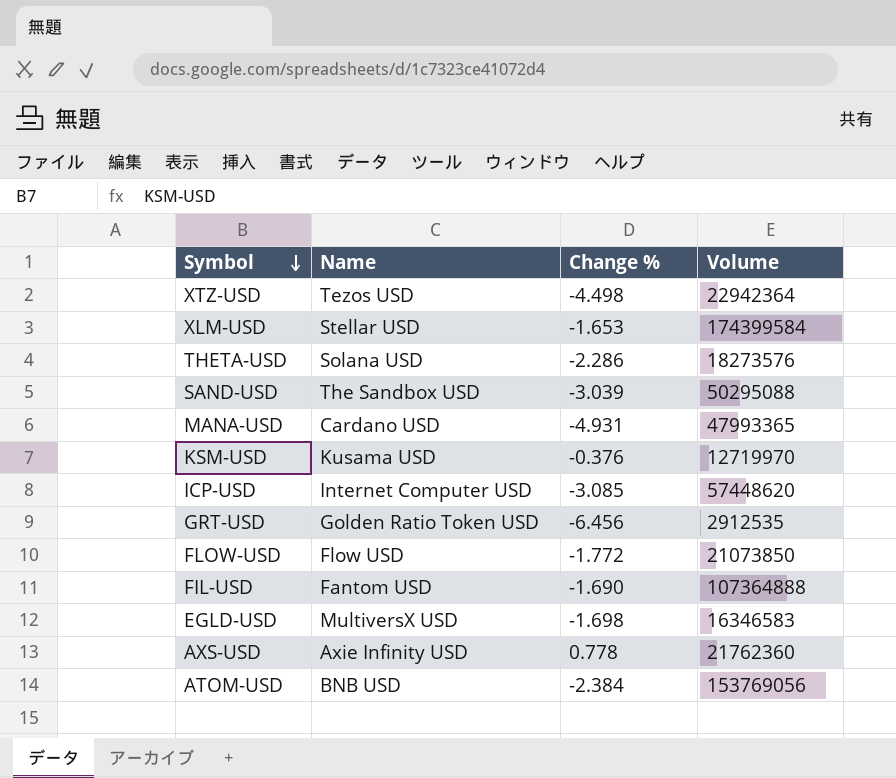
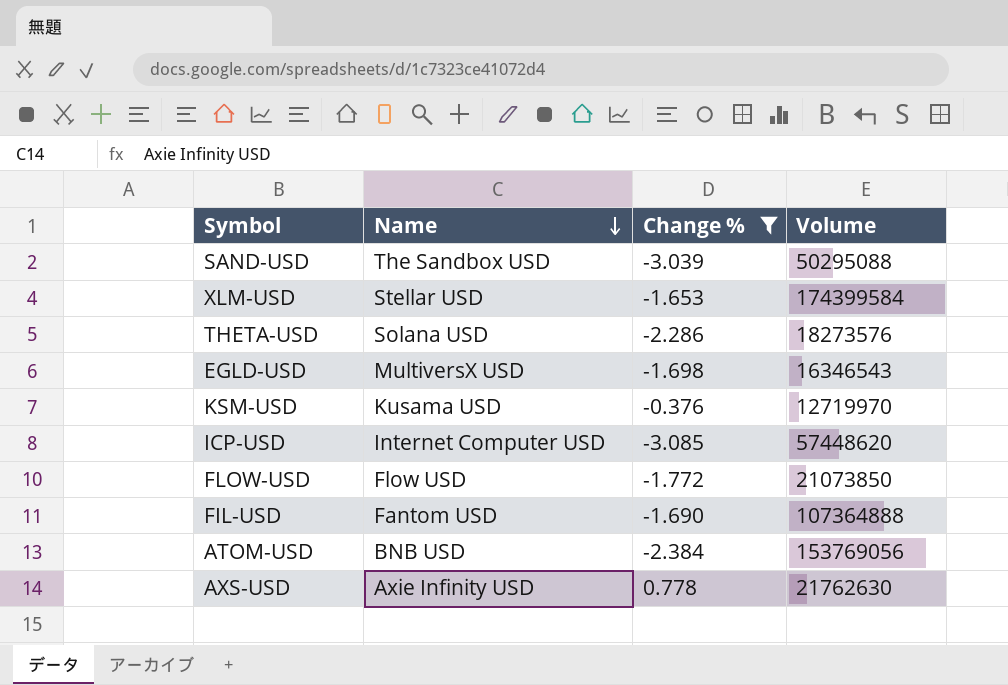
filter: none -> Change % >= -3.085
row order: Symbol descending -> Name descending
EGLD-USD | Volume: 16346583 -> 16346543
AXS-USD | Volume: 21762360 -> 21762630

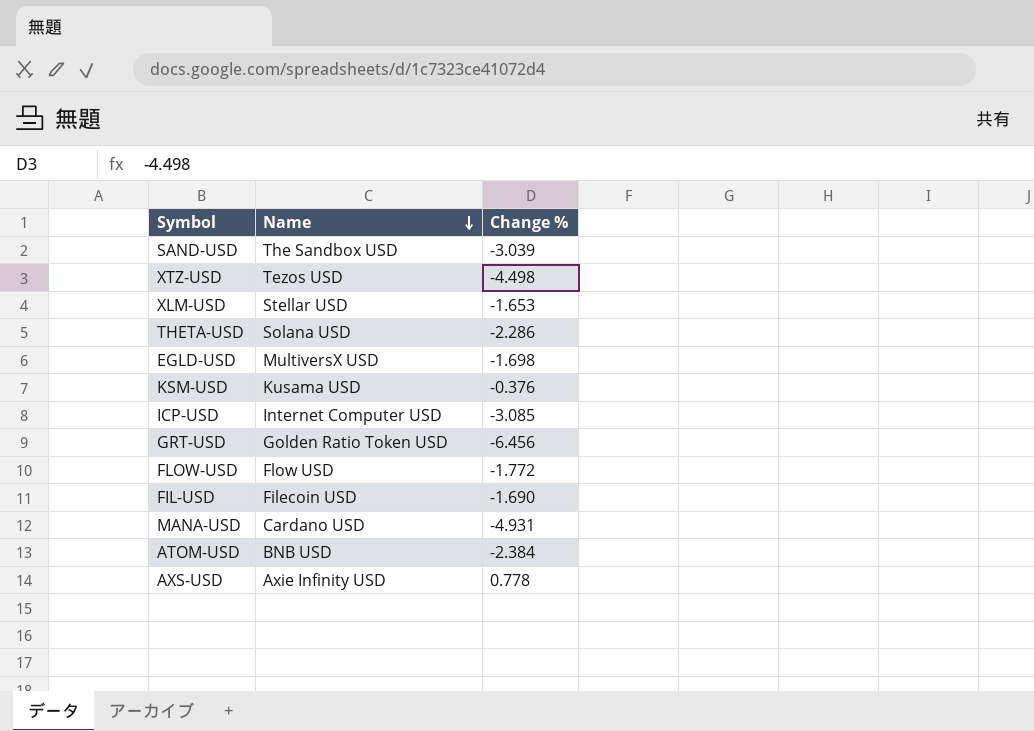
filter: Change % >= -3.085 -> none
column Volume | position: 4 -> none
FIL-USD | Name: Fantom USD -> Filecoin USD

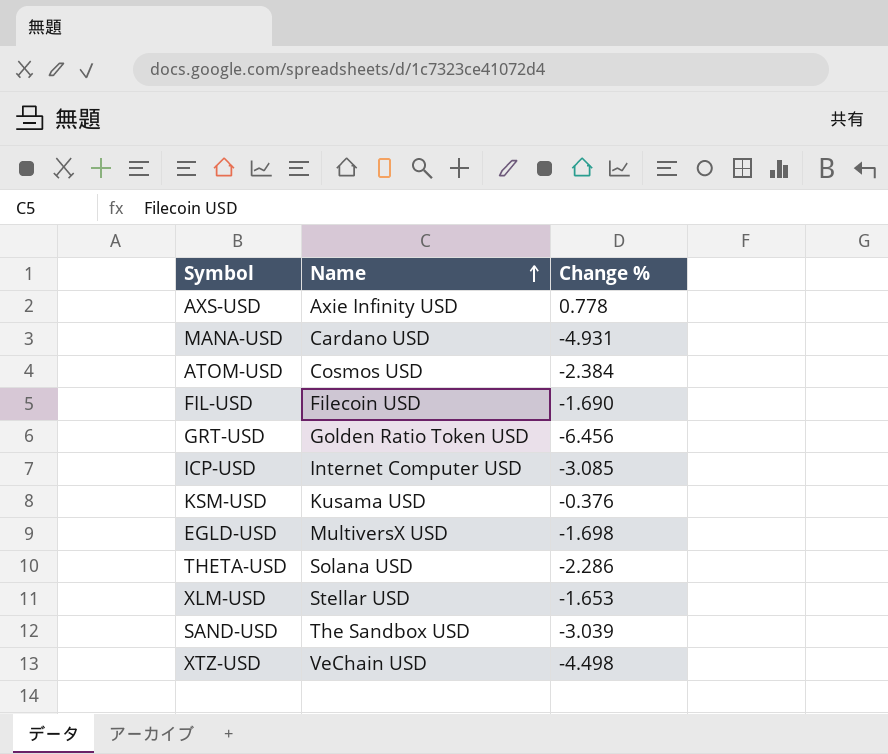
row order: Name descending -> Name ascending
row FLOW-USD: Flow USD | -1.772 -> none
ATOM-USD | Name: BNB USD -> Cosmos USD
XTZ-USD | Name: Tezos USD -> VeChain USD

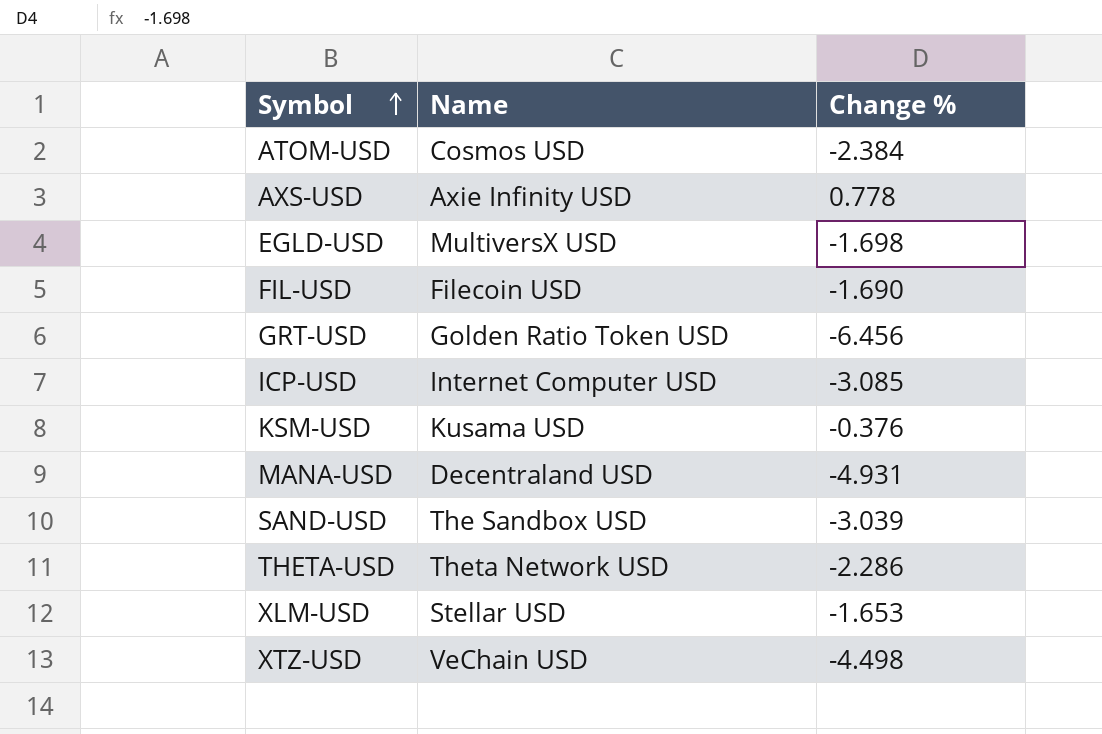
row order: Name ascending -> Symbol ascending
MANA-USD | Name: Cardano USD -> Decentraland USD
THETA-USD | Name: Solana USD -> Theta Network USD

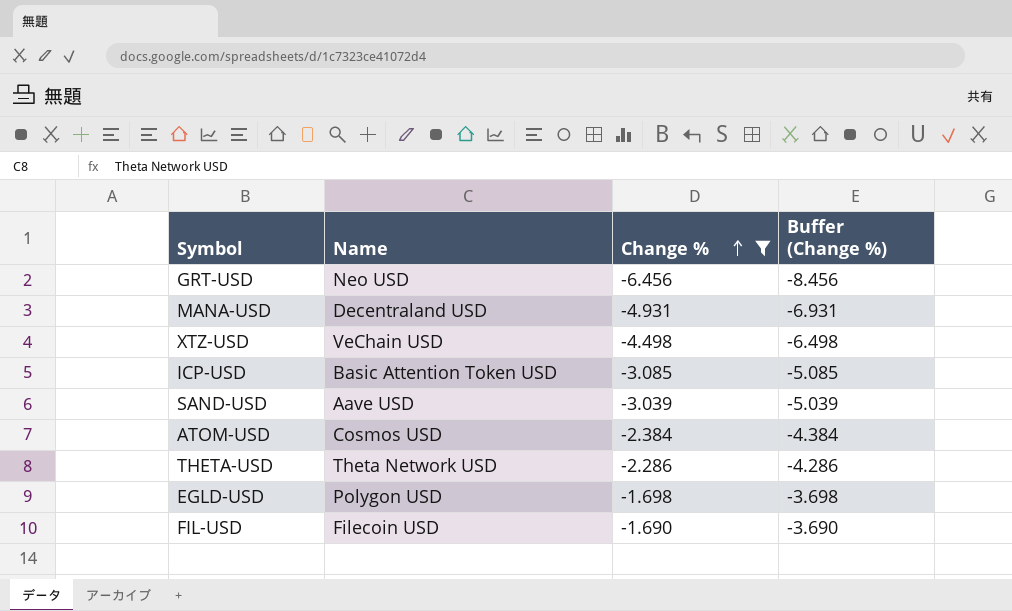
filter: none -> Change % <= -1.690
row order: Symbol ascending -> Change % ascending
column Buffer (Change %) | formula: none -> [Change %] - 2
GRT-USD | Name: Golden Ratio Token USD -> Neo USD
ICP-USD | Name: Internet Computer USD -> Basic Attention Token USD
SAND-USD | Name: The Sandbox USD -> Aave USD
EGLD-USD | Name: MultiversX USD -> Polygon USD

